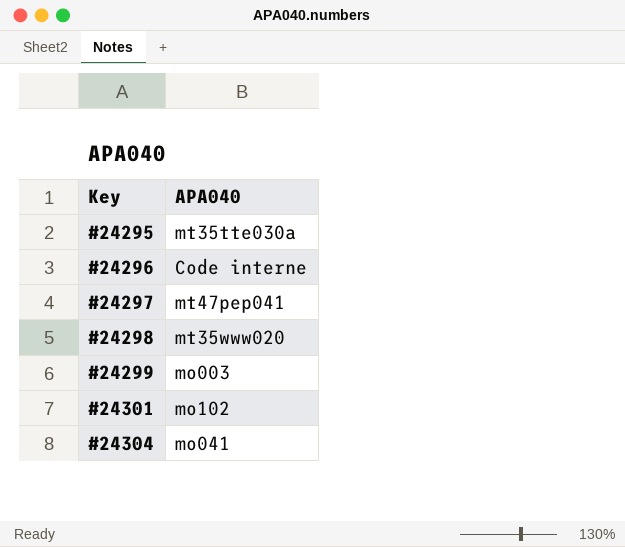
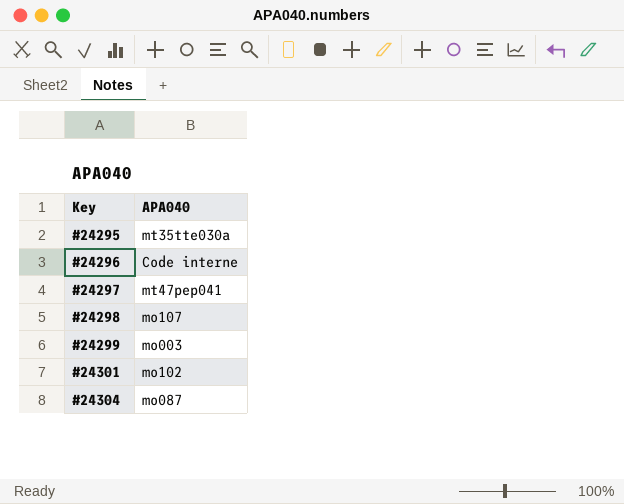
#24298 | APA040: mt35www020 -> mo107
#24304 | APA040: mo041 -> mo087

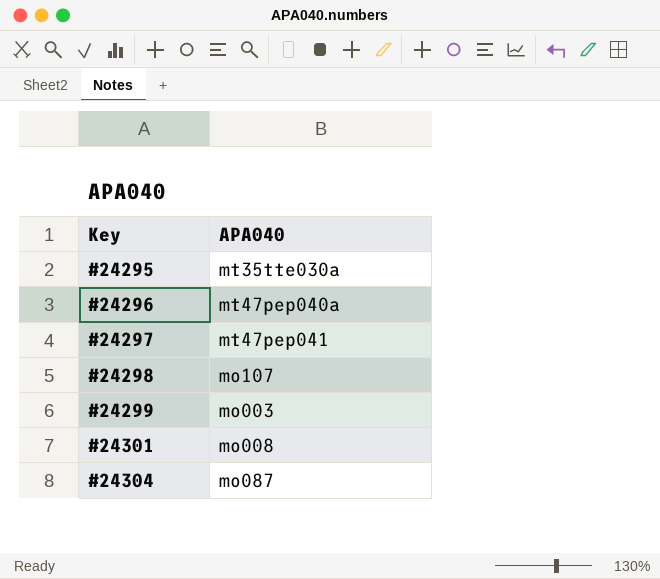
#24296 | APA040: Code interne -> mt47pep040a
#24301 | APA040: mo102 -> mo008

